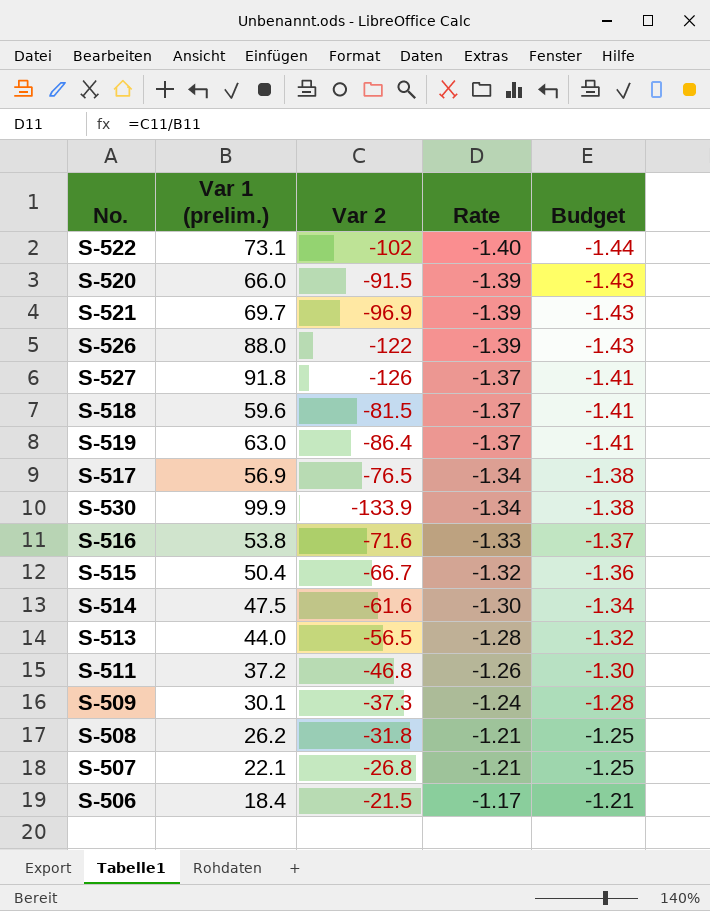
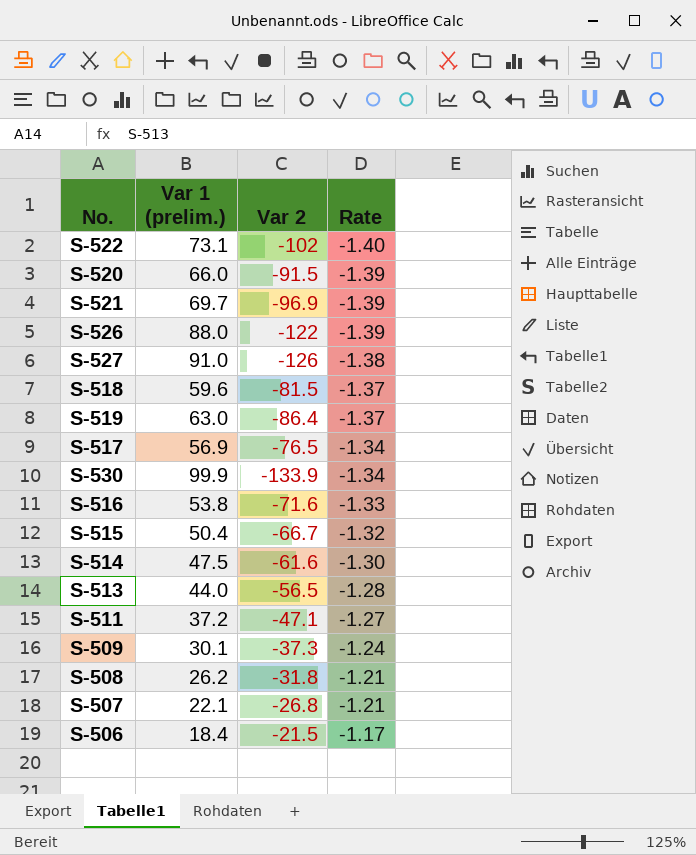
column Budget | formula: [Rate] * 1.03 -> none
S-527 | Var 1 (prelim.): 91.8 -> 91.0
S-527 | Rate: -1.37 -> -1.38
S-511 | Var 2: -46.8 -> -47.1
S-511 | Rate: -1.26 -> -1.27

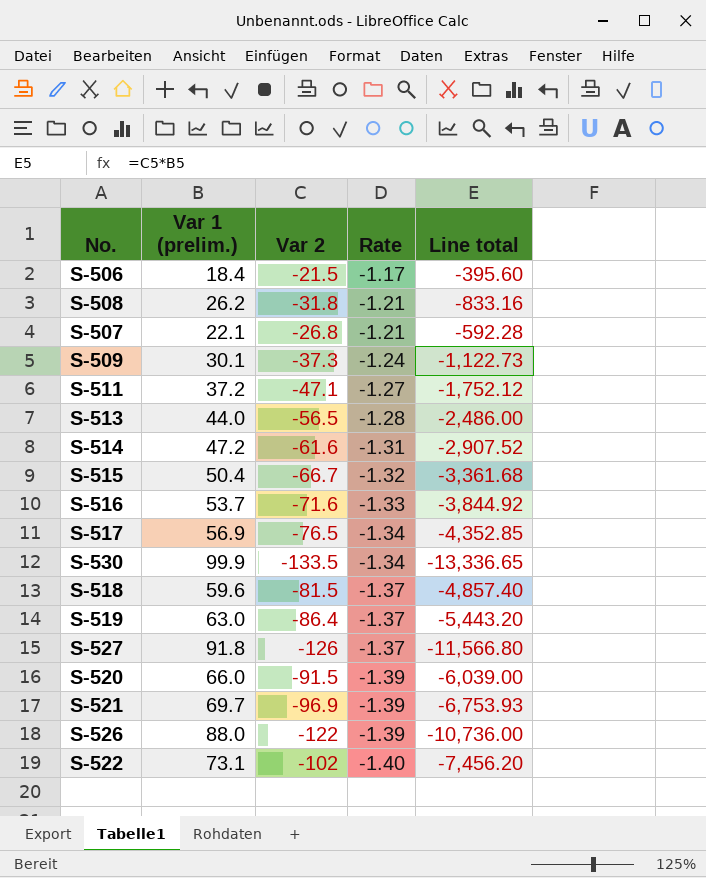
row order: Rate ascending -> Rate descending
column Line total | formula: none -> [Var 1 (prelim.)] * [Var 2]
S-514 | Var 1 (prelim.): 47.5 -> 47.2
S-514 | Rate: -1.30 -> -1.31
S-516 | Var 1 (prelim.): 53.8 -> 53.7
S-530 | Var 2: -133.9 -> -133.5
S-527 | Var 1 (prelim.): 91.0 -> 91.8
S-527 | Rate: -1.38 -> -1.37

